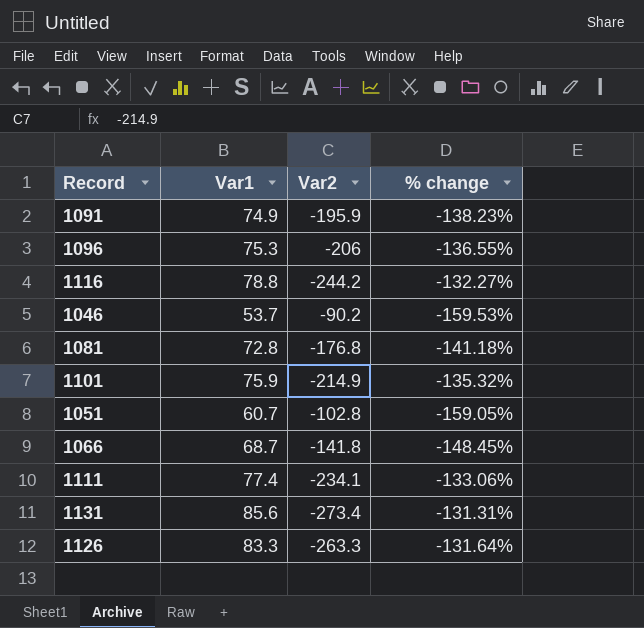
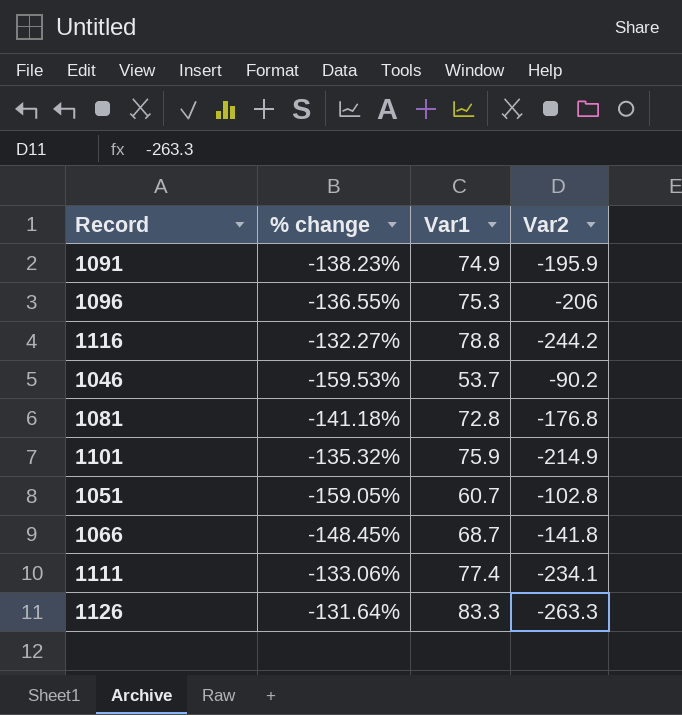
column % change | position: 4 -> 2
row 1131: 85.6 | -273.4 | -131.31% -> none

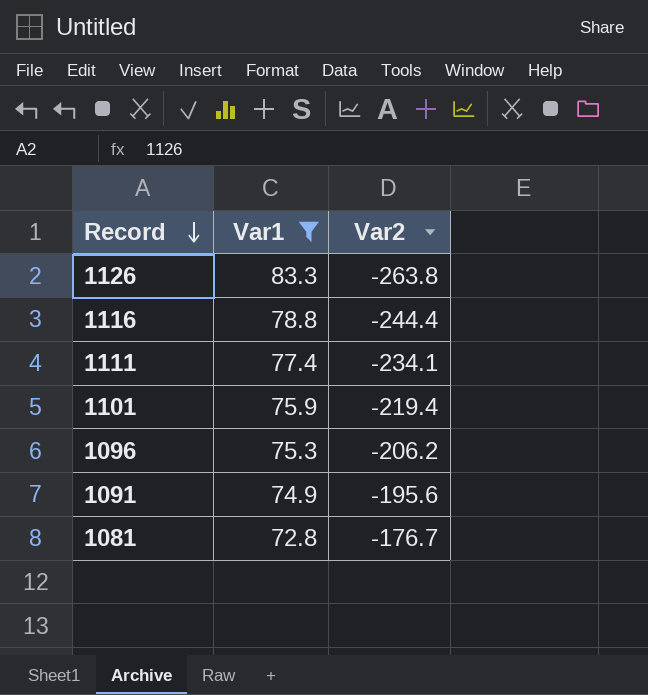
filter: none -> Var1 >= 72.8
row order: none -> Record descending
column % change | formula: ([Var1] - [Var2]) / [Var2] -> none
1126 | Var2: -263.3 -> -263.8
1116 | Var2: -244.2 -> -244.4
1101 | Var2: -214.9 -> -219.4
1096 | Var2: -206 -> -206.2
1091 | Var2: -195.9 -> -195.6
1081 | Var2: -176.8 -> -176.7

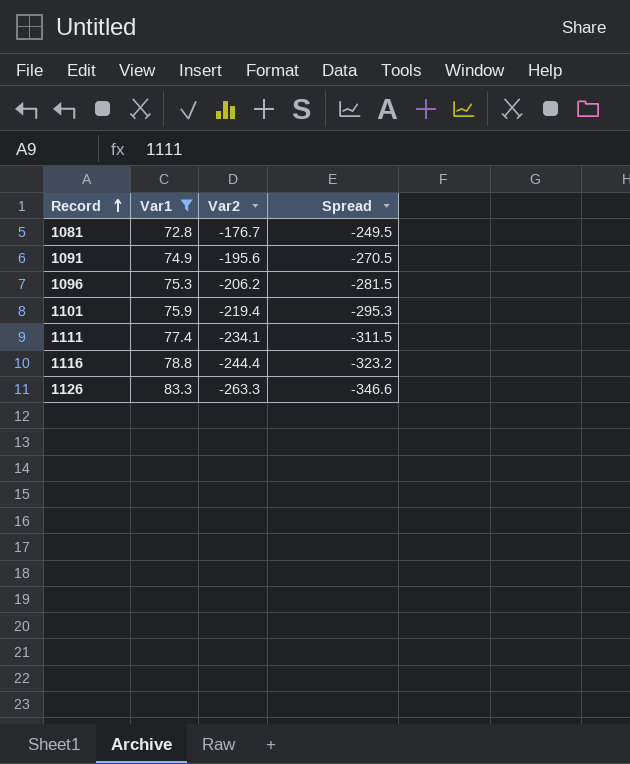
row order: Record descending -> Record ascending
column Spread | formula: none -> [Var2] - [Var1]
1126 | Var2: -263.8 -> -263.3

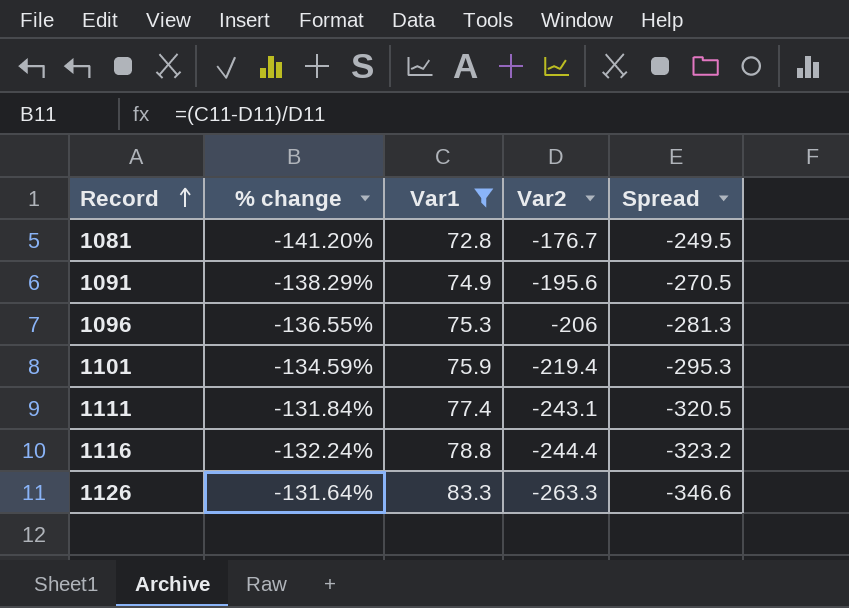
column % change | formula: none -> ([Var1] - [Var2]) / [Var2]
1096 | Var2: -206.2 -> -206
1096 | Spread: -281.5 -> -281.3
1111 | Var2: -234.1 -> -243.1
1111 | Spread: -311.5 -> -320.5

